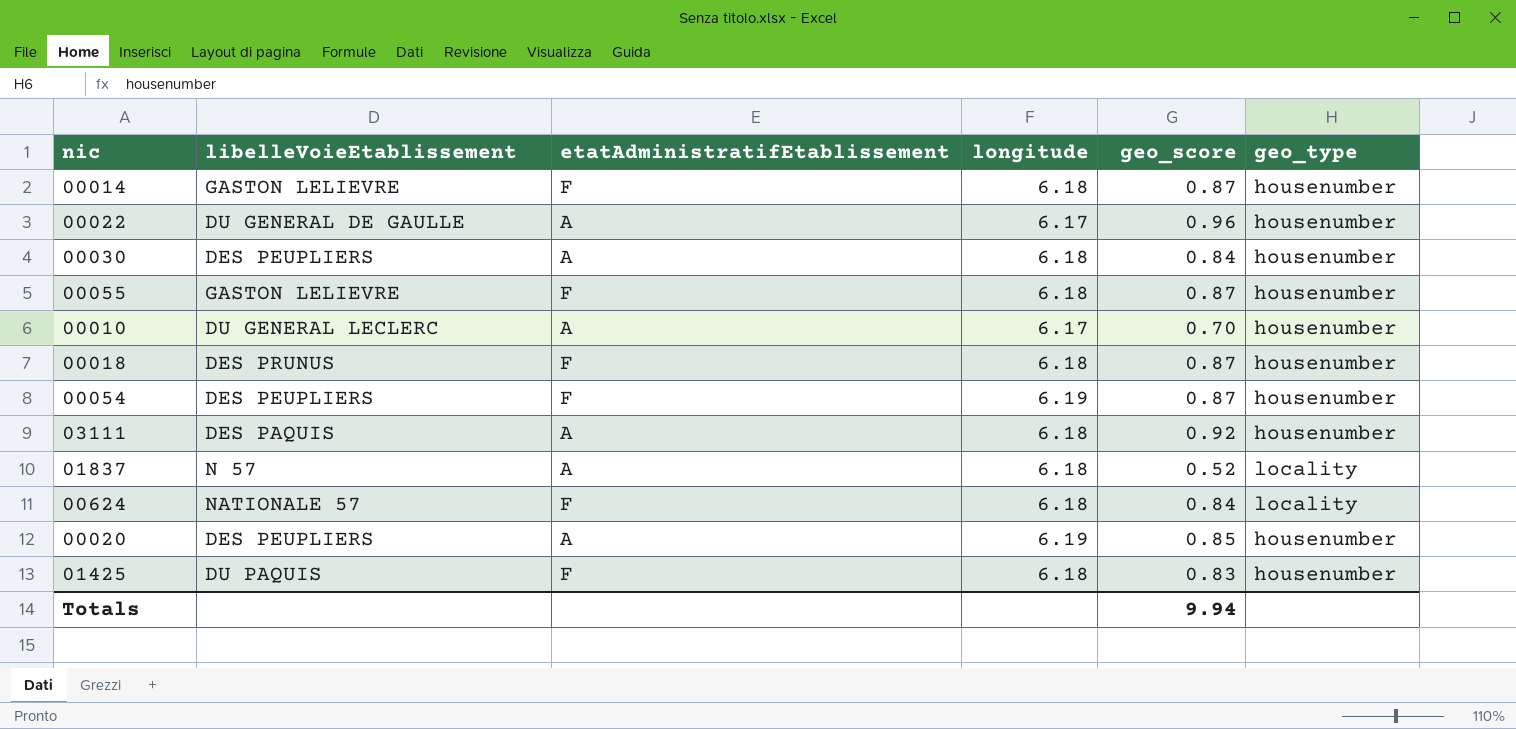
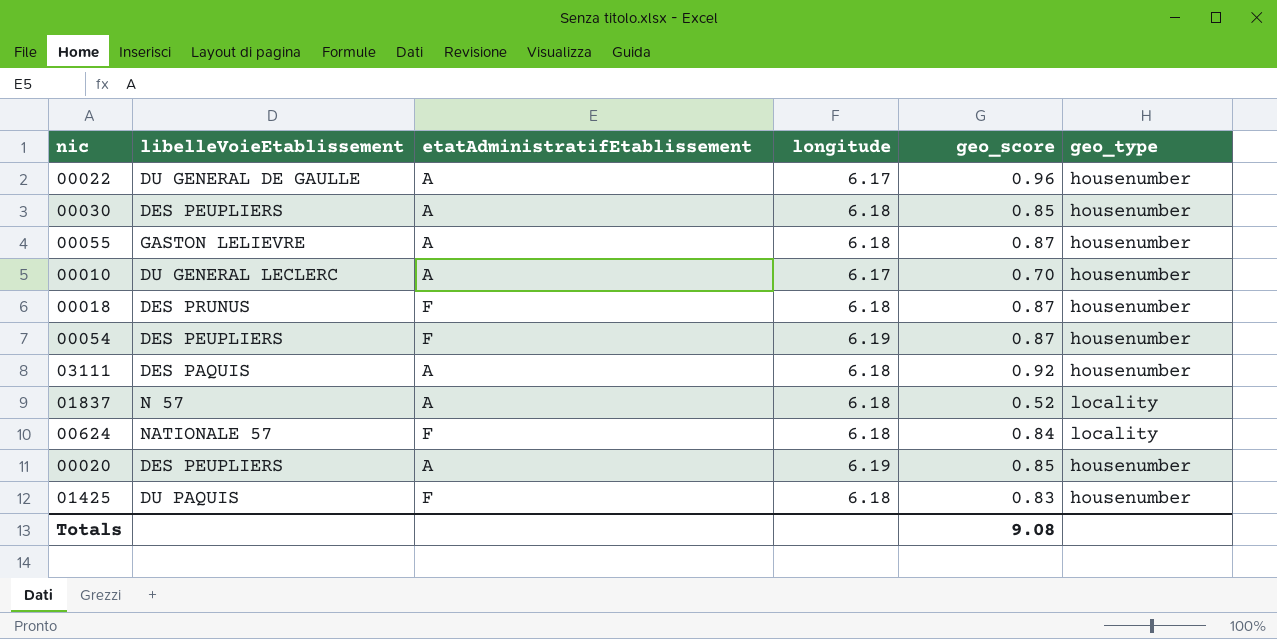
row 00014: GASTON LELIEVRE | F | 6.18 | 0.87 | housenumber -> none
00030 | geo_score: 0.84 -> 0.85
00055 | etatAdministratifEtablissement: F -> A
Totals | geo_score: 9.94 -> 9.08

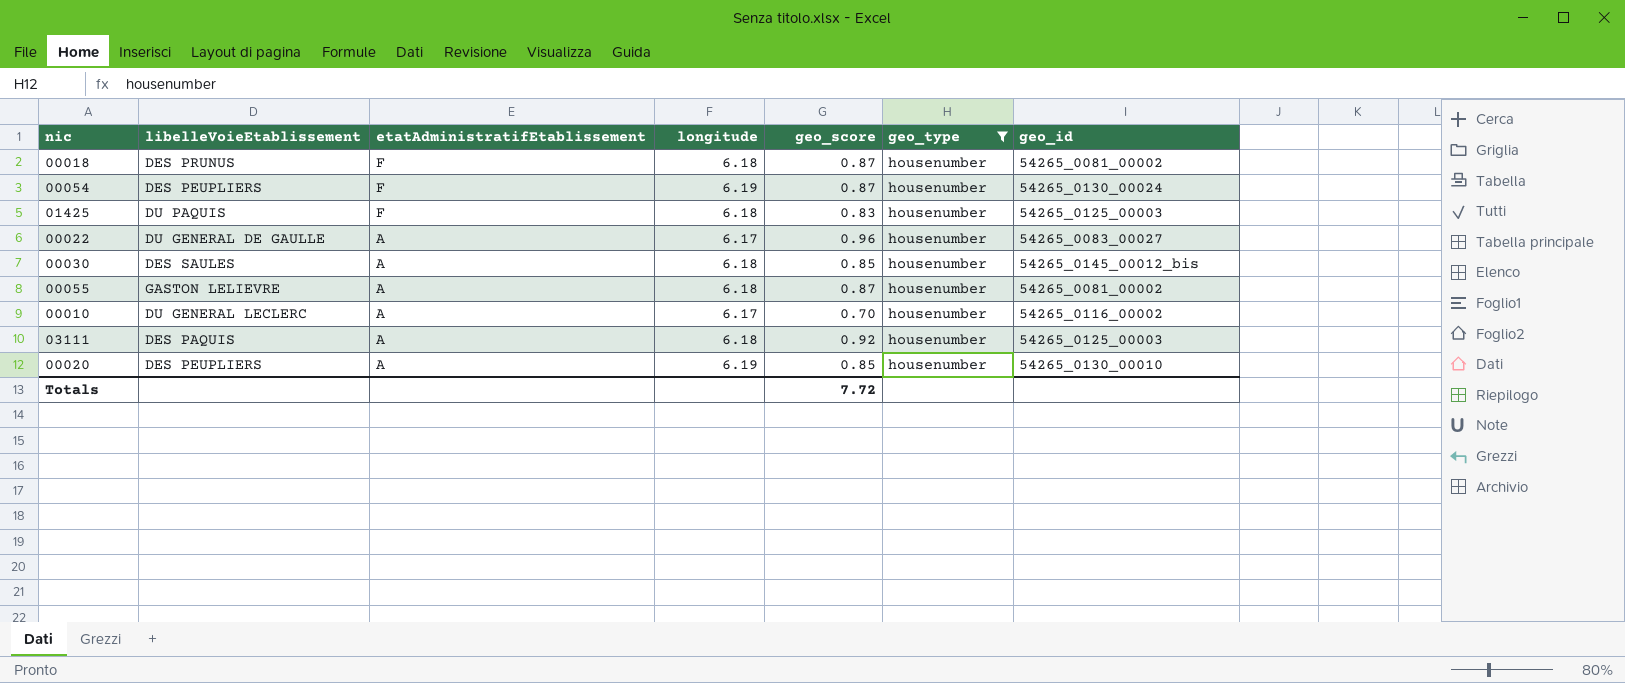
filter: none -> geo_type = housenumber
row order: none -> etatAdministratifEtablissement descending
column geo_id | position: none -> 7
00030 | libelleVoieEtablissement: DES PEUPLIERS -> DES SAULES
Totals | geo_score: 9.08 -> 7.72

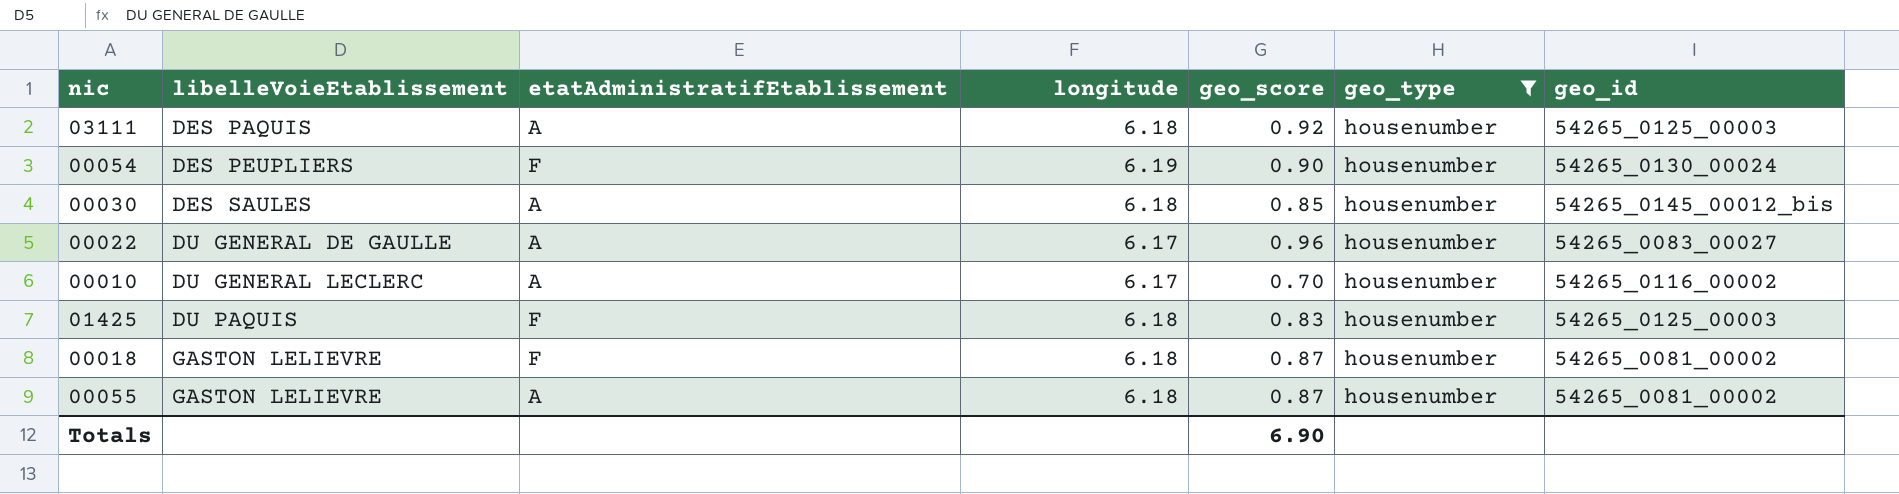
row order: etatAdministratifEtablissement descending -> libelleVoieEtablissement ascending
row 00020: DES PEUPLIERS | A | 6.19 | 0.85 | housenumber | 54265_0130_00010 -> none
00054 | geo_score: 0.87 -> 0.90
00018 | libelleVoieEtablissement: DES PRUNUS -> GASTON LELIEVRE
Totals | geo_score: 7.72 -> 6.90

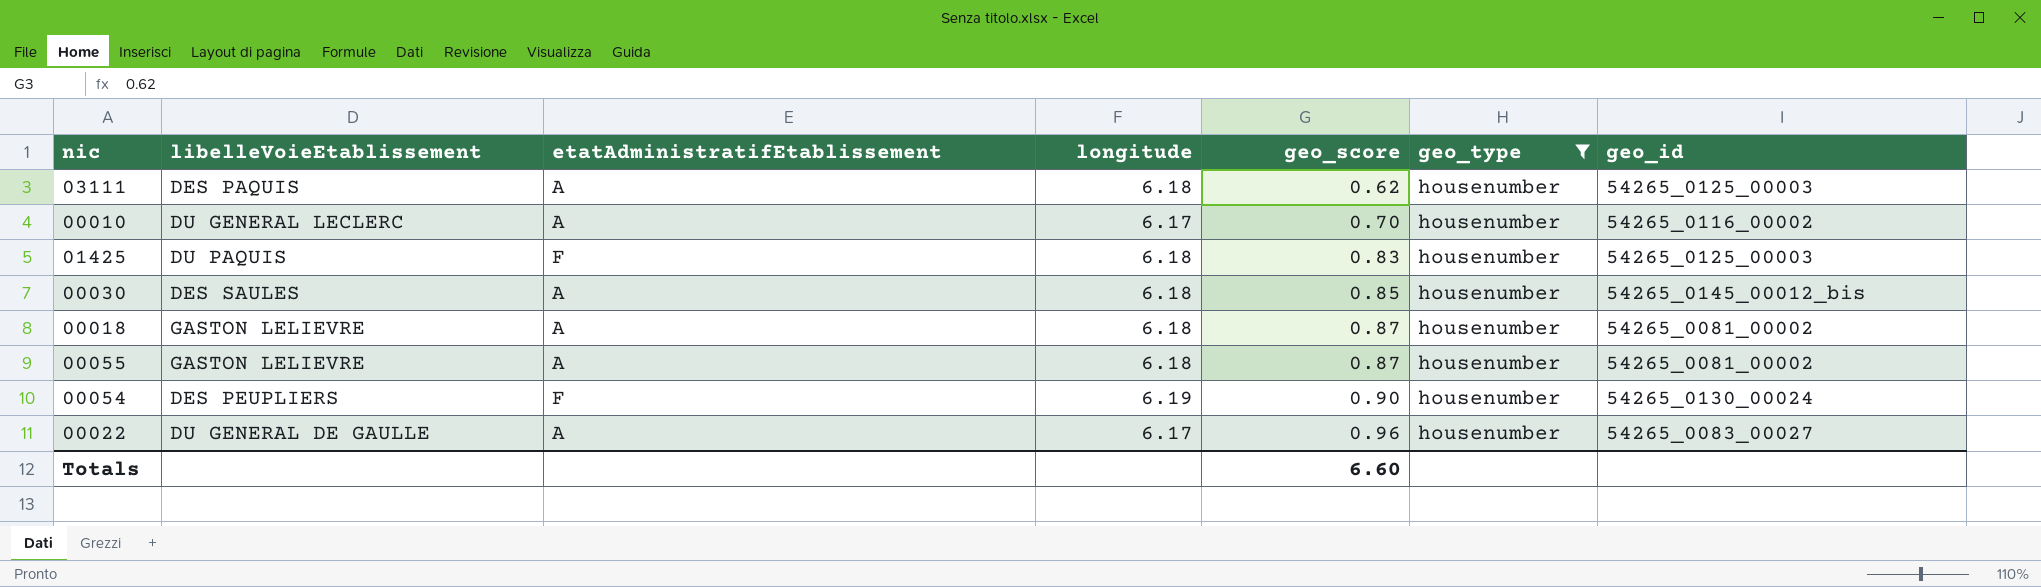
row order: libelleVoieEtablissement ascending -> geo_score ascending
03111 | geo_score: 0.92 -> 0.62
00018 | etatAdministratifEtablissement: F -> A
Totals | geo_score: 6.90 -> 6.60

